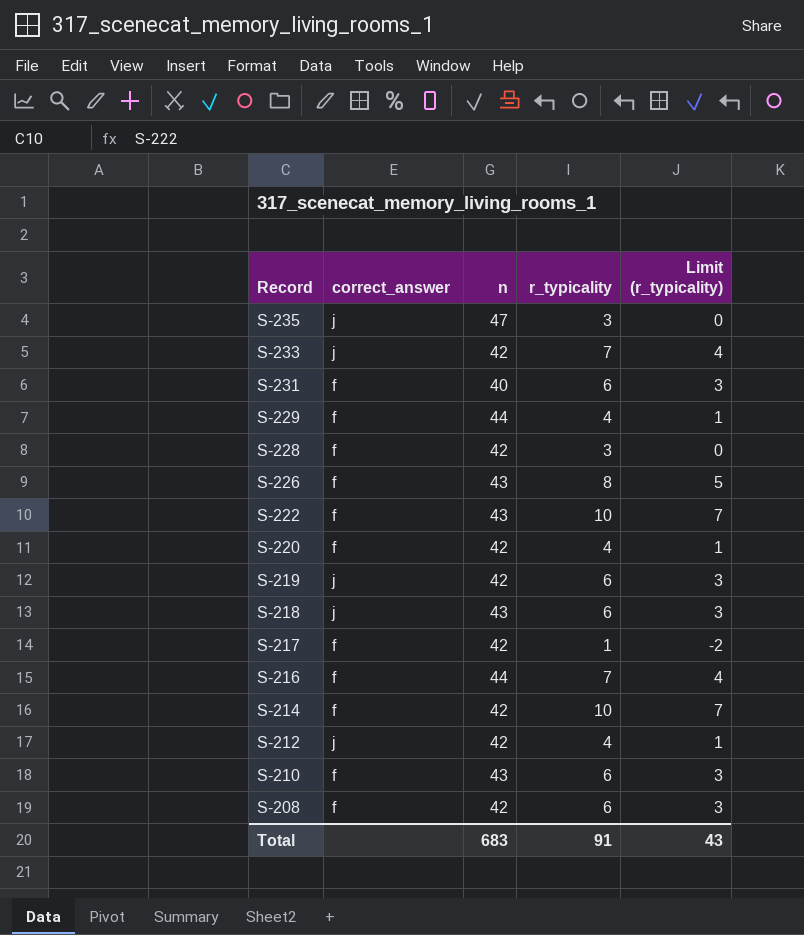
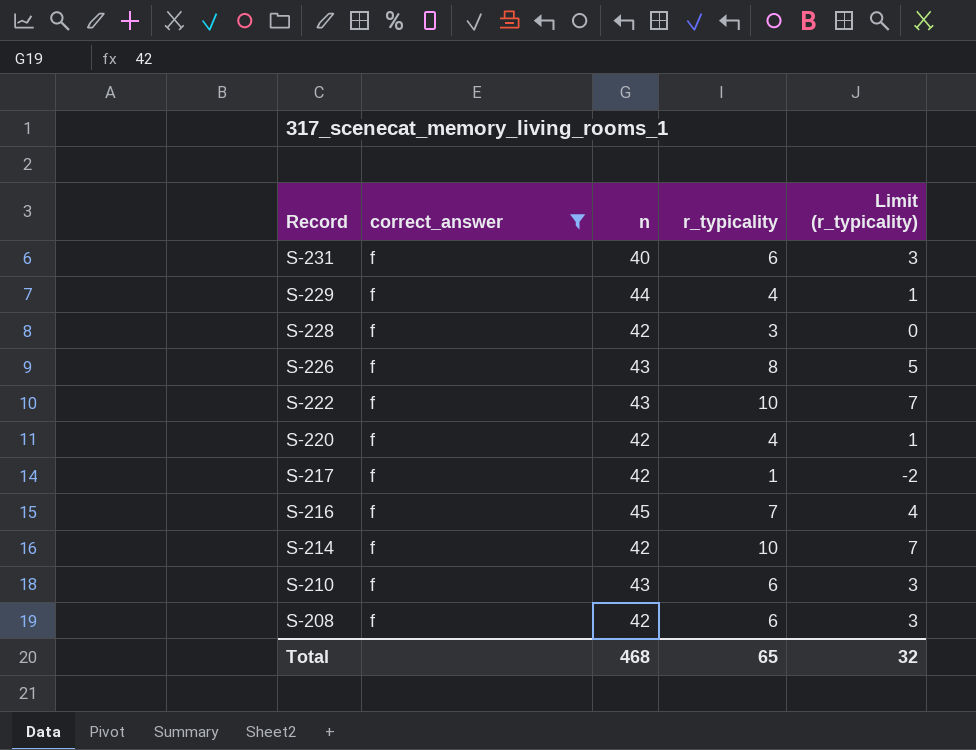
filter: none -> correct_answer = f
S-216 | n: 44 -> 45
Total | n: 683 -> 468
Total | r_typicality: 91 -> 65
Total | Limit (r_typicality): 43 -> 32

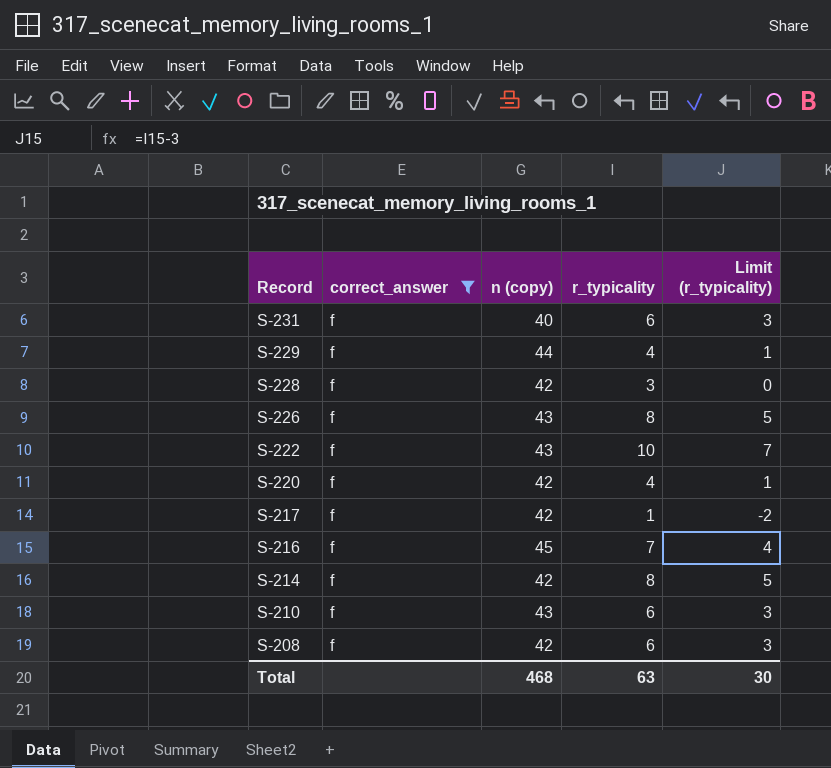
column name: n -> n (copy)
S-214 | r_typicality: 10 -> 8
S-214 | Limit (r_typicality): 7 -> 5
Total | r_typicality: 65 -> 63
Total | Limit (r_typicality): 32 -> 30

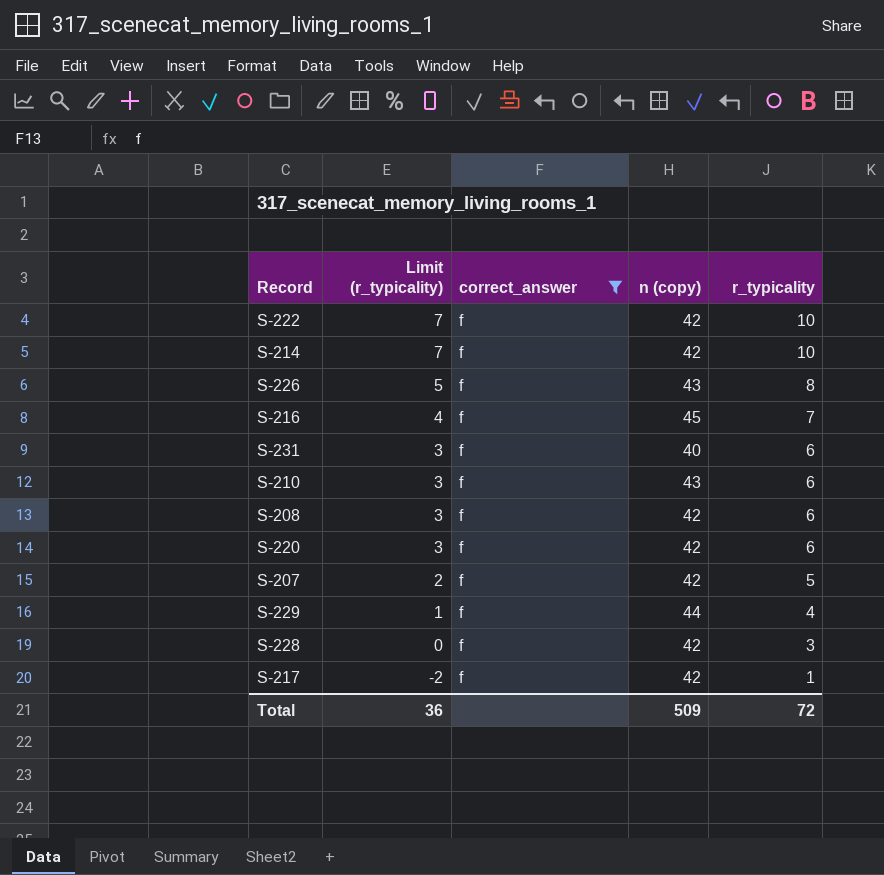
row order: Record descending -> Limit (r_typicality) descending
column Limit (r_typicality) | position: 5 -> 2
S-222 | n (copy): 43 -> 42
S-214 | Limit (r_typicality): 5 -> 7
S-214 | r_typicality: 8 -> 10
S-220 | Limit (r_typicality): 1 -> 3
S-220 | r_typicality: 4 -> 6
row S-207: none -> 2 | f | 42 | 5
Total | Limit (r_typicality): 30 -> 36
Total | n (copy): 468 -> 509
Total | r_typicality: 63 -> 72

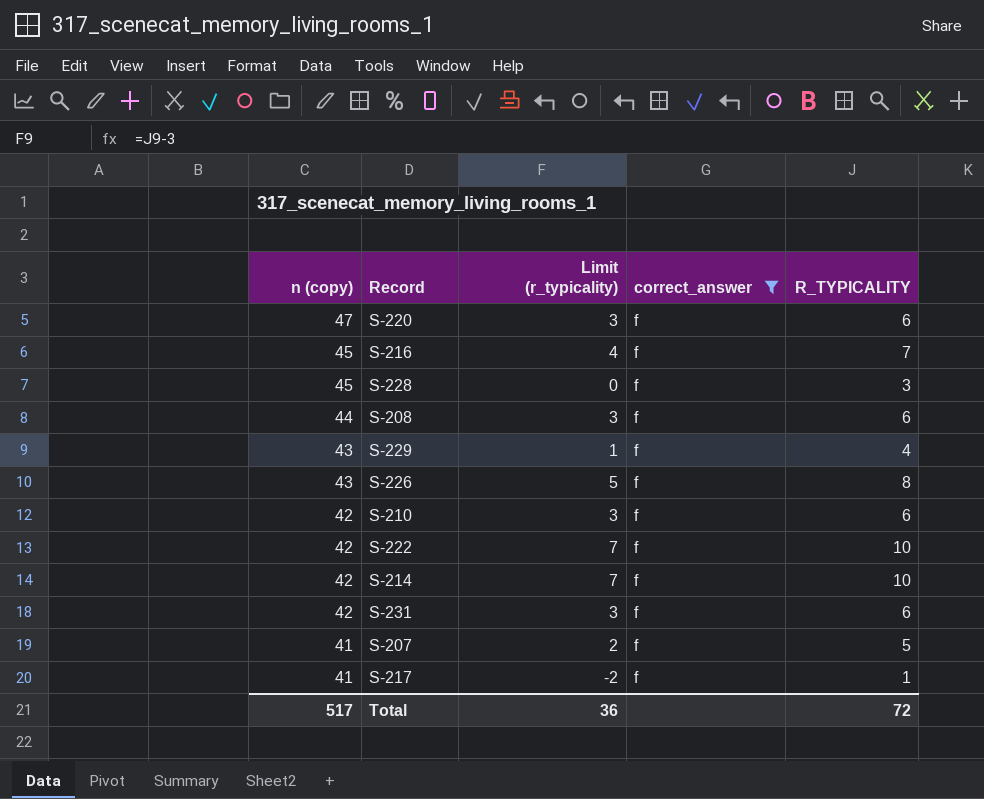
row order: Limit (r_typicality) descending -> n (copy) descending
column n (copy) | position: 4 -> 1
column name: r_typicality -> R_TYPICALITY
S-220 | n (copy): 42 -> 47
S-228 | n (copy): 42 -> 45
S-208 | n (copy): 42 -> 44
S-229 | n (copy): 44 -> 43
S-210 | n (copy): 43 -> 42
S-231 | n (copy): 40 -> 42
S-207 | n (copy): 42 -> 41
S-217 | n (copy): 42 -> 41
Total | n (copy): 509 -> 517

